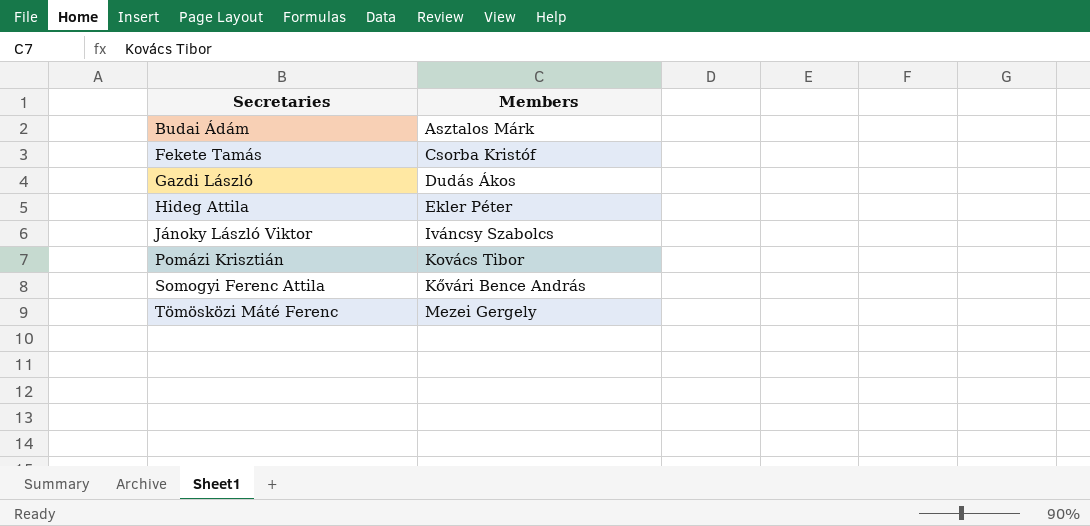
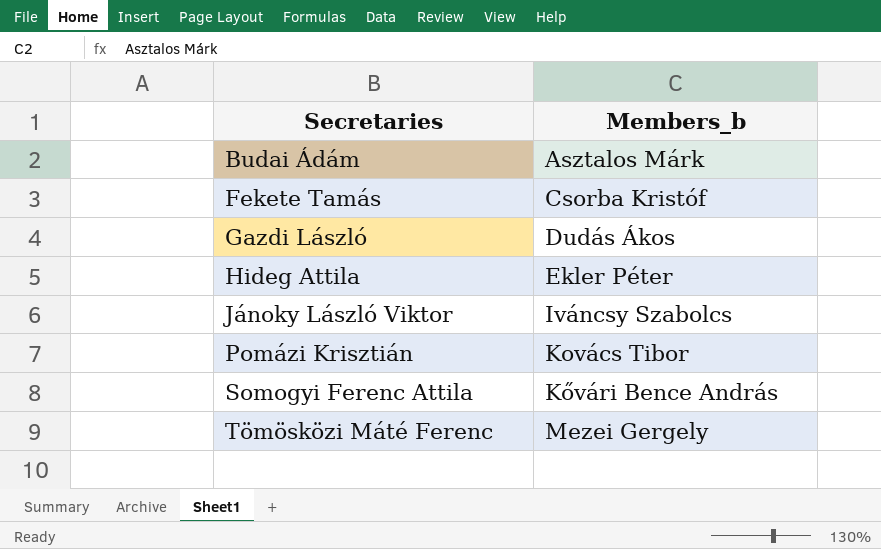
column name: Members -> Members_b

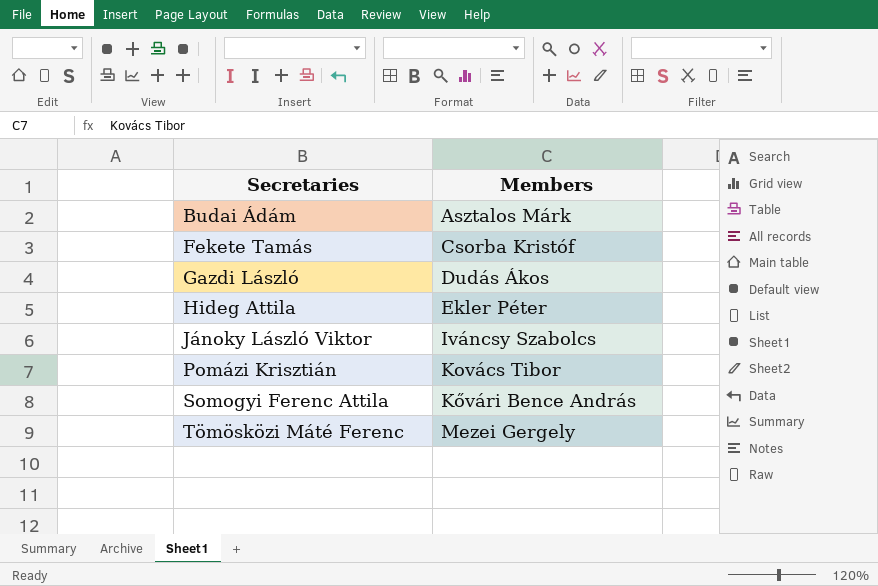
column name: Members_b -> Members

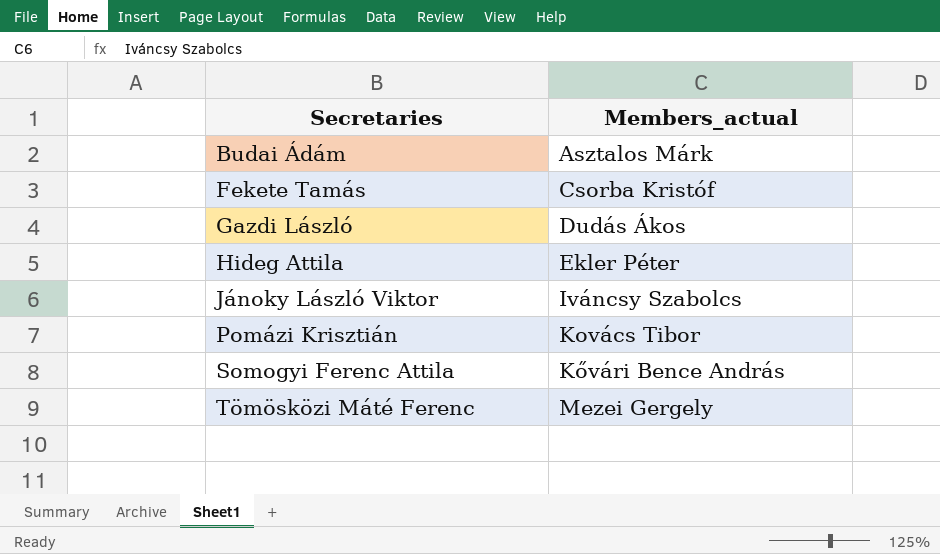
column name: Members -> Members_actual

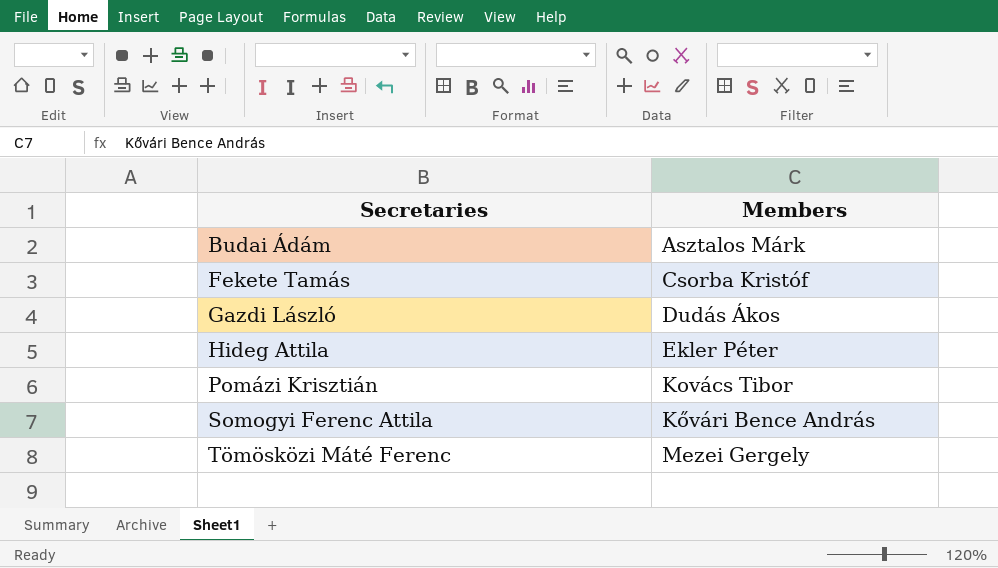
column name: Members_actual -> Members
row Jánoky László Viktor: Iváncsy Szabolcs -> none

